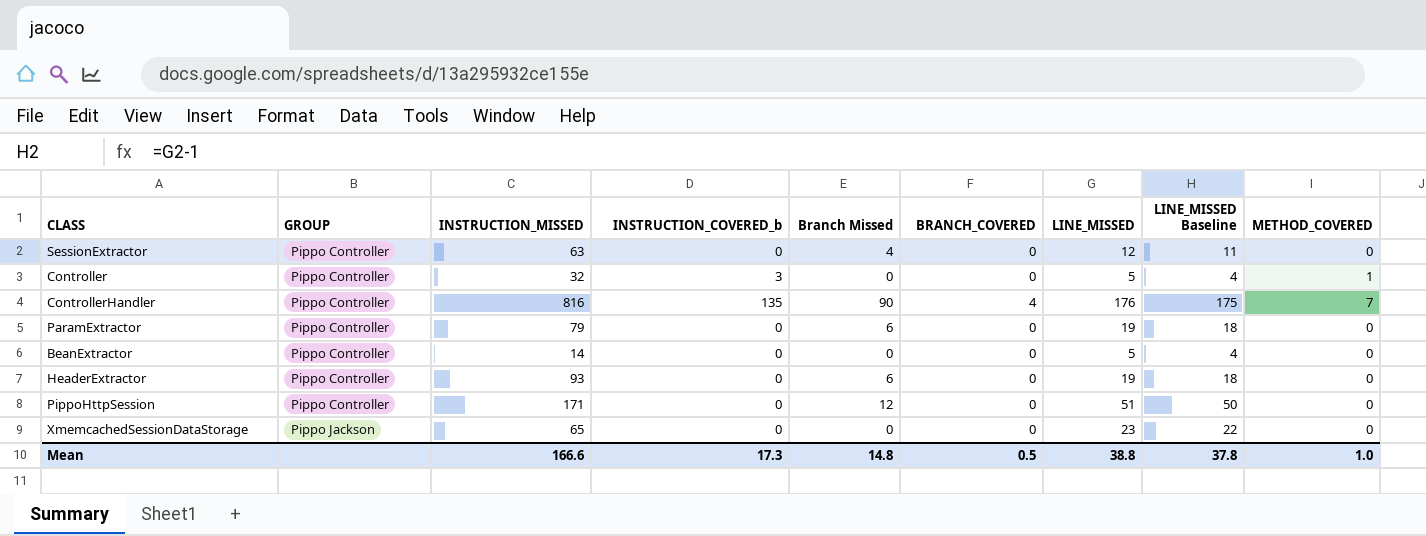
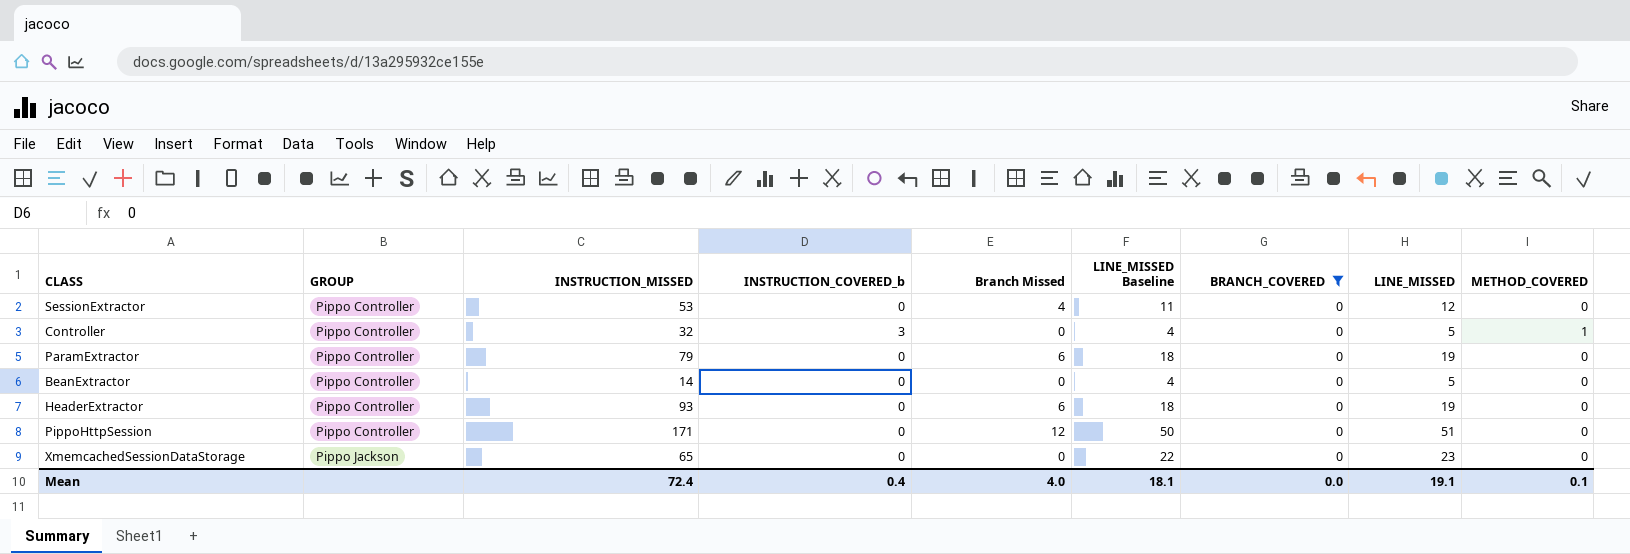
filter: none -> BRANCH_COVERED = 0
column LINE_MISSED Baseline | position: 8 -> 6
SessionExtractor | INSTRUCTION_MISSED: 63 -> 53
Mean | INSTRUCTION_MISSED: 166.6 -> 72.4
Mean | INSTRUCTION_COVERED_b: 17.3 -> 0.4
Mean | Branch Missed: 14.8 -> 4.0
Mean | LINE_MISSED Baseline: 37.8 -> 18.1
Mean | BRANCH_COVERED: 0.5 -> 0.0
Mean | LINE_MISSED: 38.8 -> 19.1
Mean | METHOD_COVERED: 1.0 -> 0.1

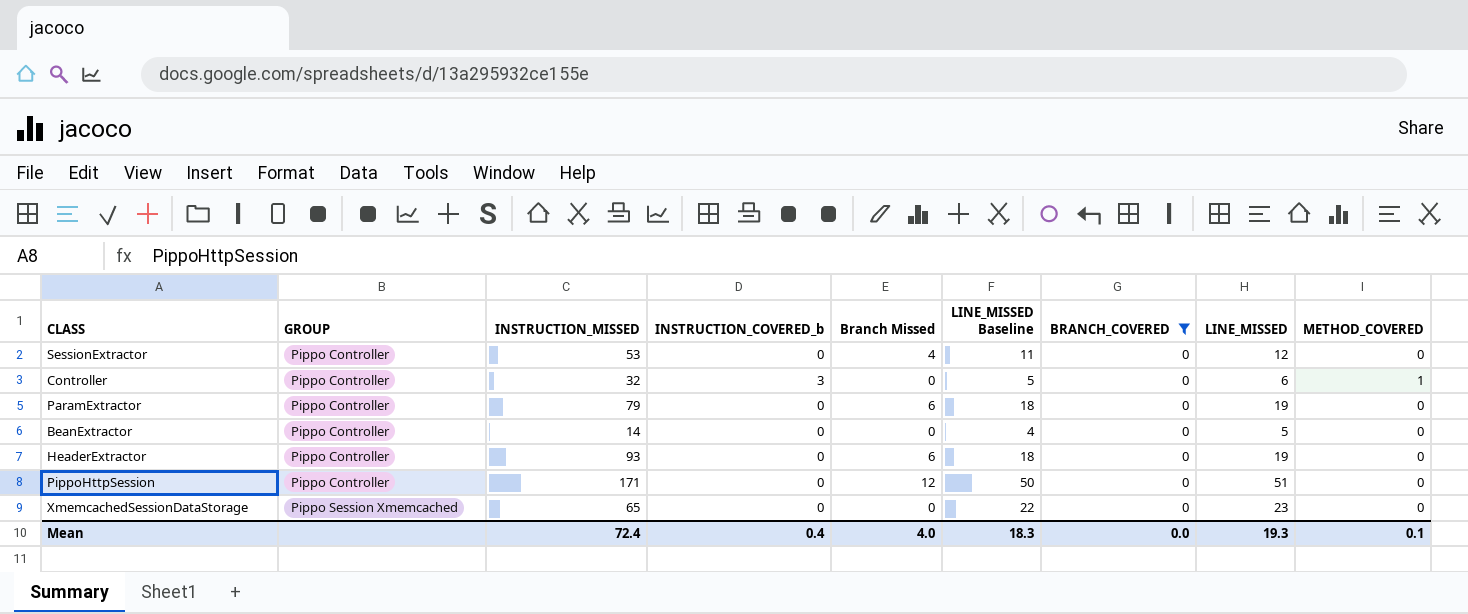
Controller | LINE_MISSED Baseline: 4 -> 5
Controller | LINE_MISSED: 5 -> 6
XmemcachedSessionDataStorage | GROUP: Pippo Jackson -> Pippo Session Xmemcached
Mean | LINE_MISSED Baseline: 18.1 -> 18.3
Mean | LINE_MISSED: 19.1 -> 19.3

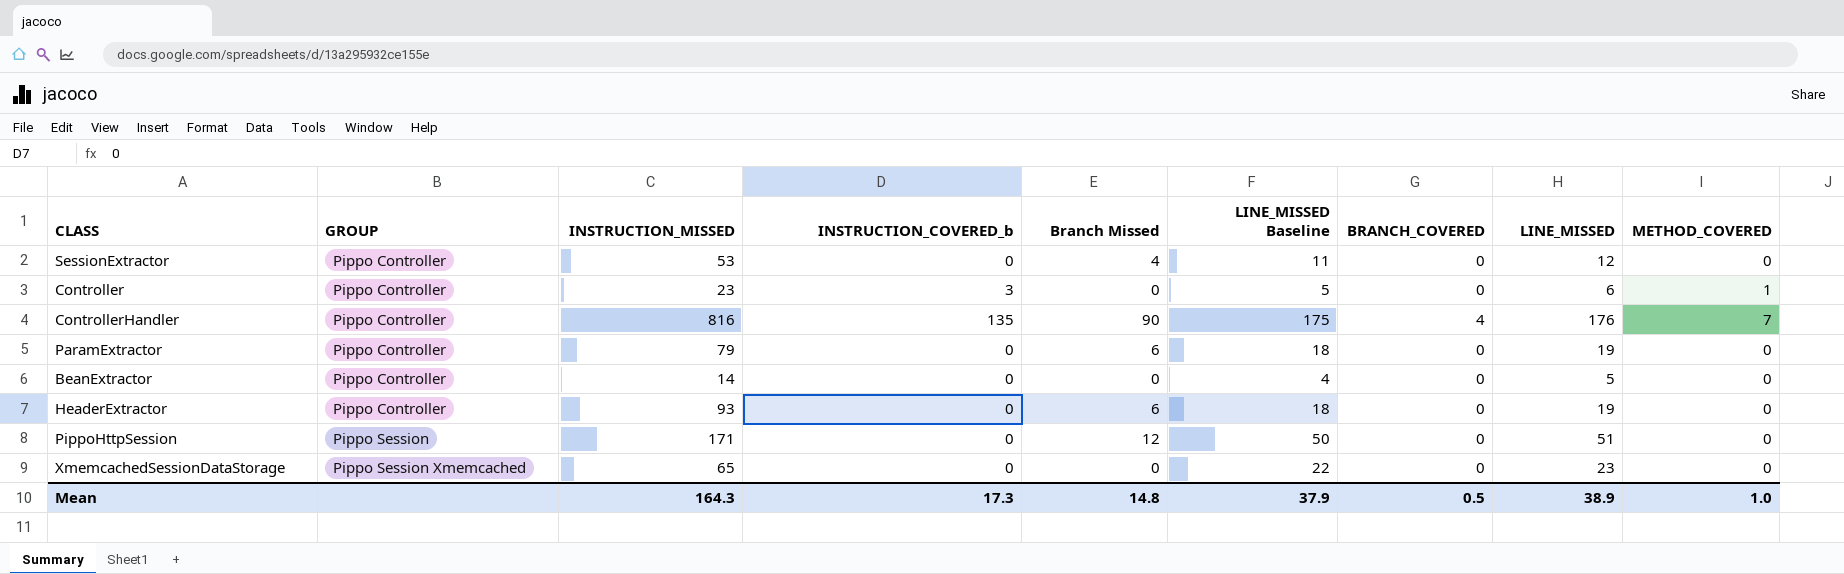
filter: BRANCH_COVERED = 0 -> none
Controller | INSTRUCTION_MISSED: 32 -> 23
PippoHttpSession | GROUP: Pippo Controller -> Pippo Session
Mean | INSTRUCTION_MISSED: 72.4 -> 164.3
Mean | INSTRUCTION_COVERED_b: 0.4 -> 17.3
Mean | Branch Missed: 4.0 -> 14.8
Mean | LINE_MISSED Baseline: 18.3 -> 37.9
Mean | BRANCH_COVERED: 0.0 -> 0.5
Mean | LINE_MISSED: 19.3 -> 38.9
Mean | METHOD_COVERED: 0.1 -> 1.0

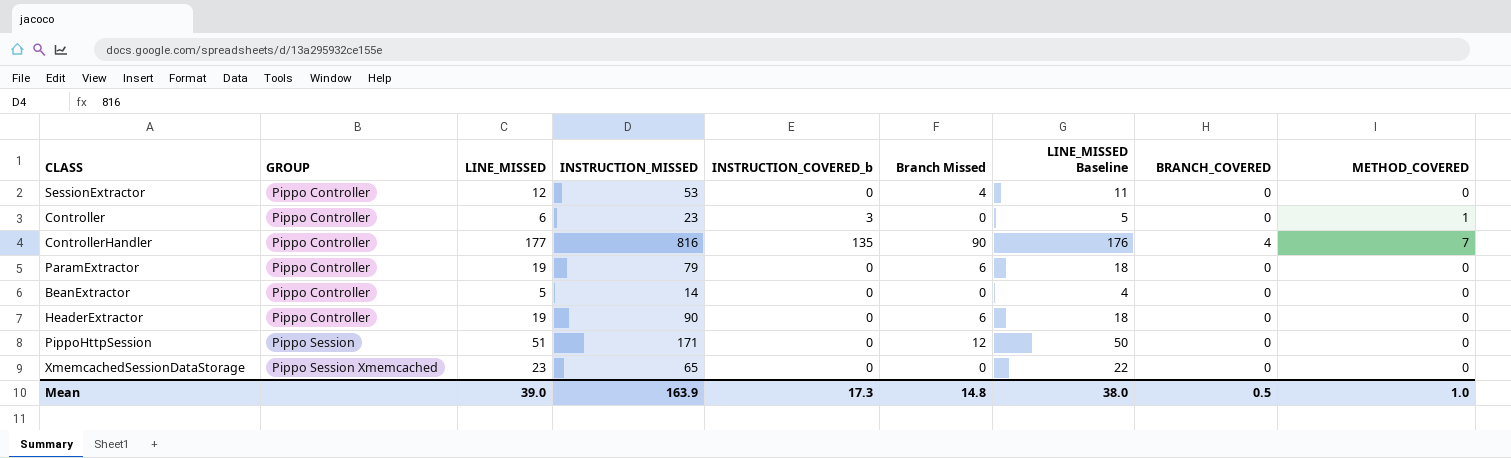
column LINE_MISSED | position: 8 -> 3
ControllerHandler | LINE_MISSED: 176 -> 177
ControllerHandler | LINE_MISSED Baseline: 175 -> 176
HeaderExtractor | INSTRUCTION_MISSED: 93 -> 90
Mean | LINE_MISSED: 38.9 -> 39.0
Mean | INSTRUCTION_MISSED: 164.3 -> 163.9
Mean | LINE_MISSED Baseline: 37.9 -> 38.0

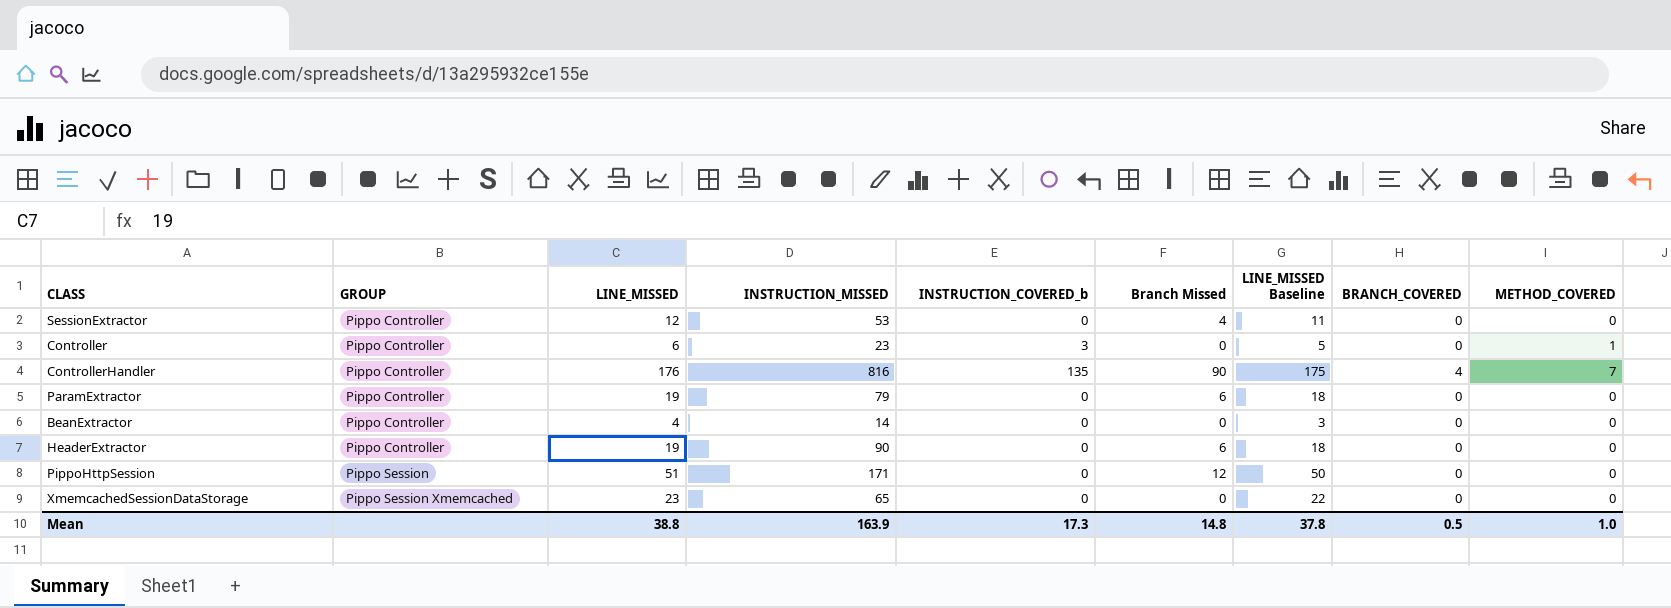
ControllerHandler | LINE_MISSED: 177 -> 176
ControllerHandler | LINE_MISSED Baseline: 176 -> 175
BeanExtractor | LINE_MISSED: 5 -> 4
BeanExtractor | LINE_MISSED Baseline: 4 -> 3
Mean | LINE_MISSED: 39.0 -> 38.8
Mean | LINE_MISSED Baseline: 38.0 -> 37.8

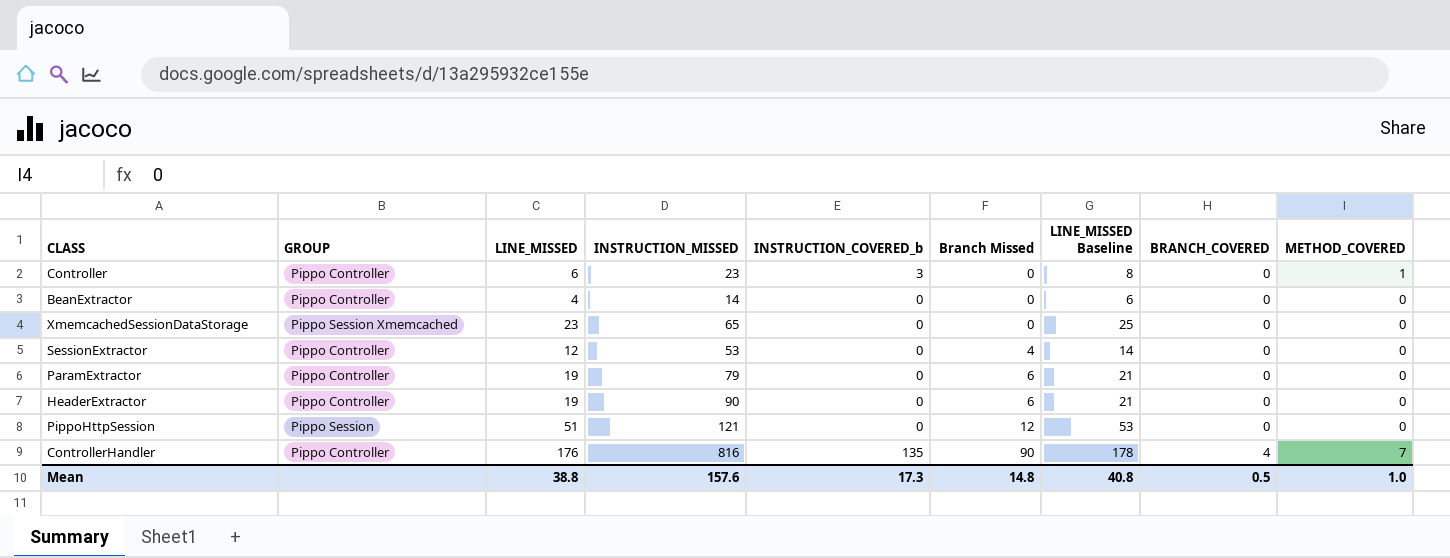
row order: GROUP ascending -> Branch Missed ascending
column LINE_MISSED Baseline | formula: [LINE_MISSED] - 1 -> [LINE_MISSED] + 2
PippoHttpSession | INSTRUCTION_MISSED: 171 -> 121
Mean | INSTRUCTION_MISSED: 163.9 -> 157.6
Mean | LINE_MISSED Baseline: 37.8 -> 40.8

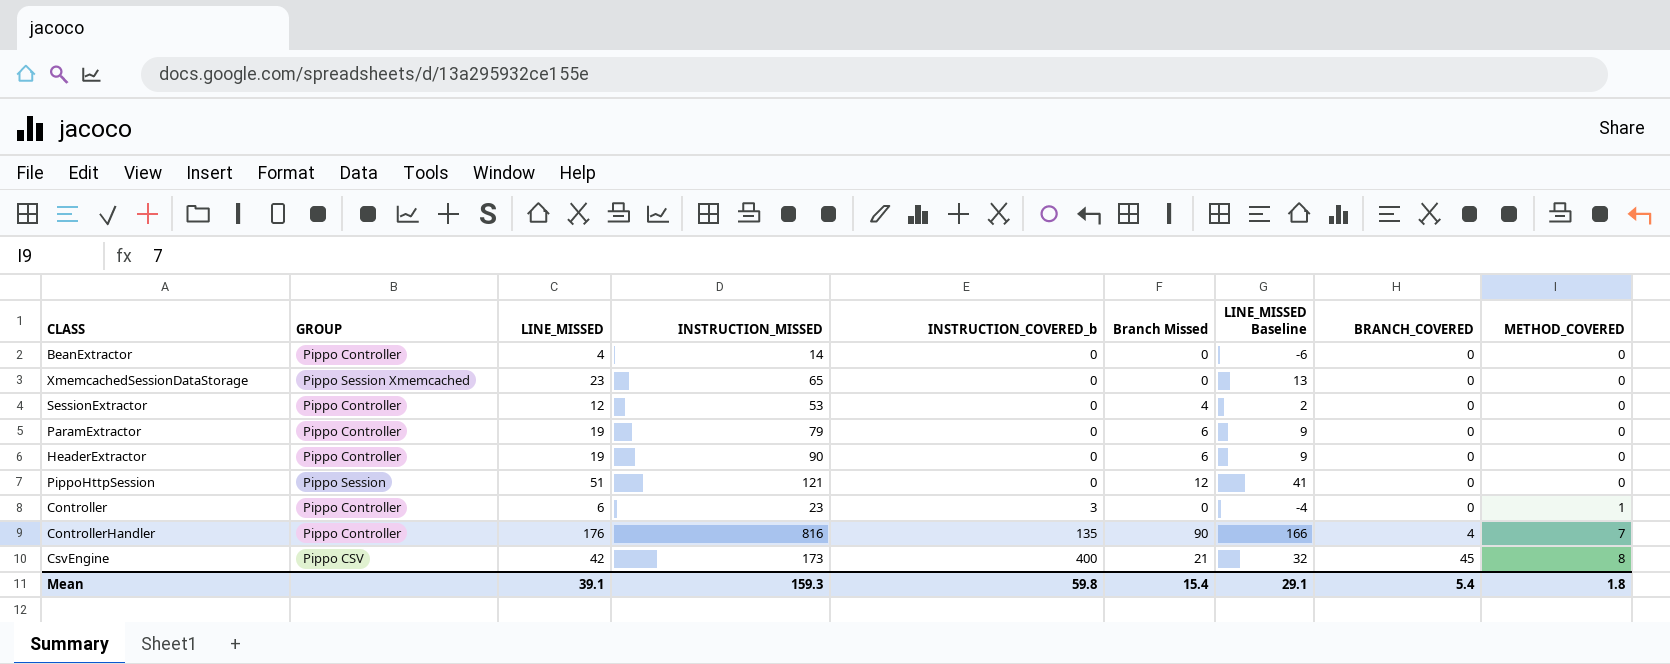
row order: Branch Missed ascending -> INSTRUCTION_COVERED_b ascending
column LINE_MISSED Baseline | formula: [LINE_MISSED] + 2 -> [LINE_MISSED] - 10
row CsvEngine: none -> Pippo CSV | 42 | 173 | 400 | 21 | 32 | 45 | 8
Mean | LINE_MISSED: 38.8 -> 39.1
Mean | INSTRUCTION_MISSED: 157.6 -> 159.3
Mean | INSTRUCTION_COVERED_b: 17.3 -> 59.8
Mean | Branch Missed: 14.8 -> 15.4
Mean | LINE_MISSED Baseline: 40.8 -> 29.1
Mean | BRANCH_COVERED: 0.5 -> 5.4
Mean | METHOD_COVERED: 1.0 -> 1.8

